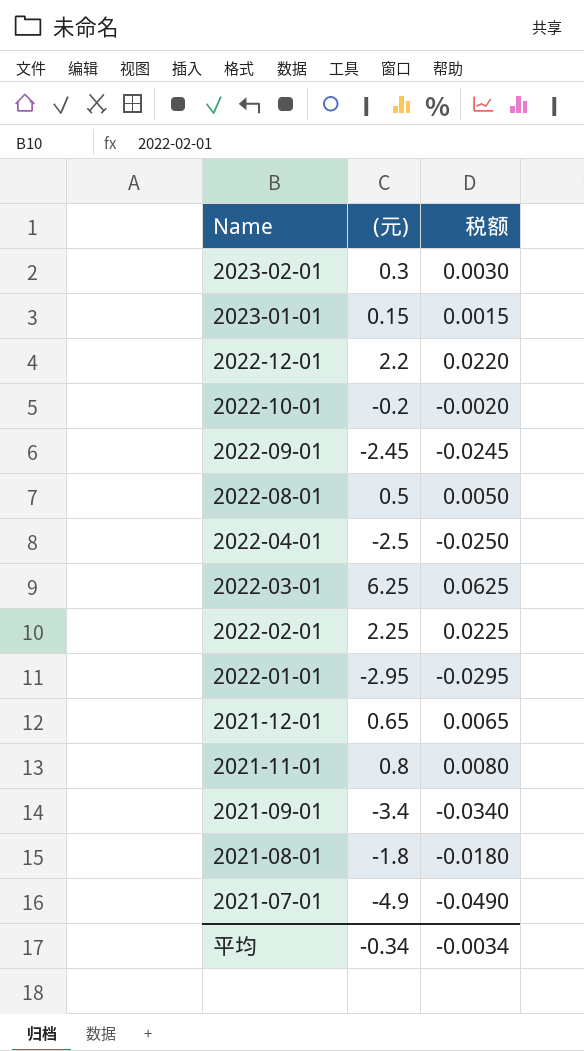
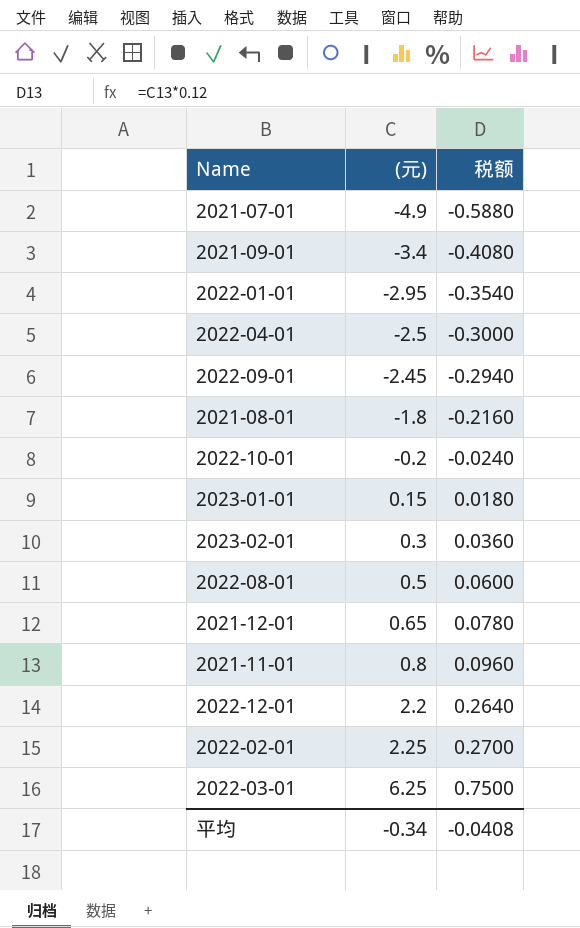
row order: Name descending -> (元) ascending
column 税额 | formula: [(元)] * 0.01 -> [(元)] * 0.12
平均 | 税额: -0.0034 -> -0.0408

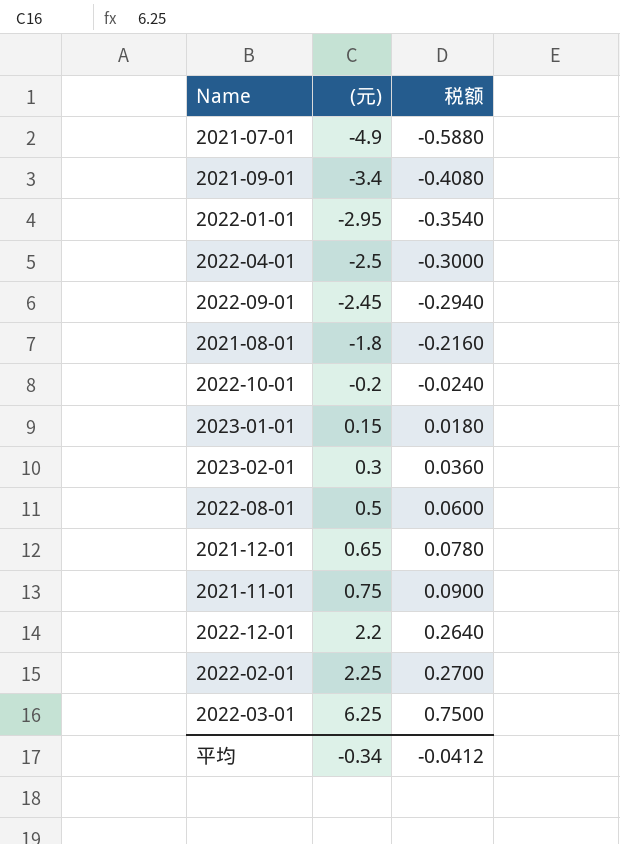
2021-11-01 | (元): 0.8 -> 0.75
2021-11-01 | 税额: 0.0960 -> 0.0900
平均 | 税额: -0.0408 -> -0.0412

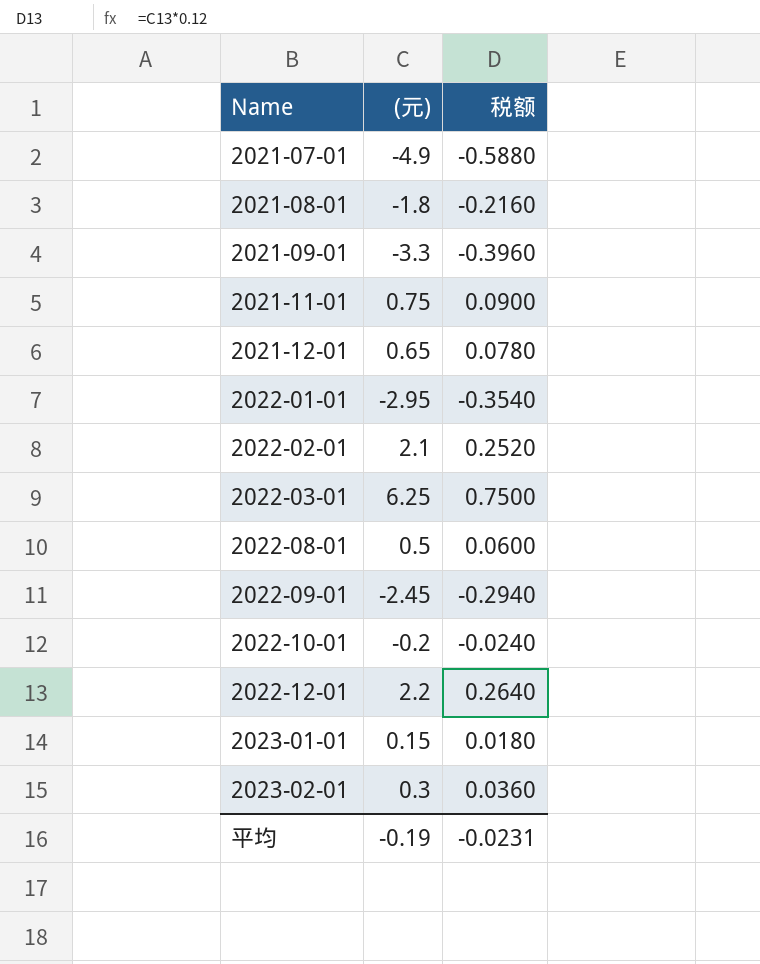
row order: (元) ascending -> Name ascending
row 2022-04-01: -2.5 | -0.3000 -> none
2021-09-01 | (元): -3.4 -> -3.3
2021-09-01 | 税额: -0.4080 -> -0.3960
2022-02-01 | (元): 2.25 -> 2.1
2022-02-01 | 税额: 0.2700 -> 0.2520
平均 | (元): -0.34 -> -0.19
平均 | 税额: -0.0412 -> -0.0231

